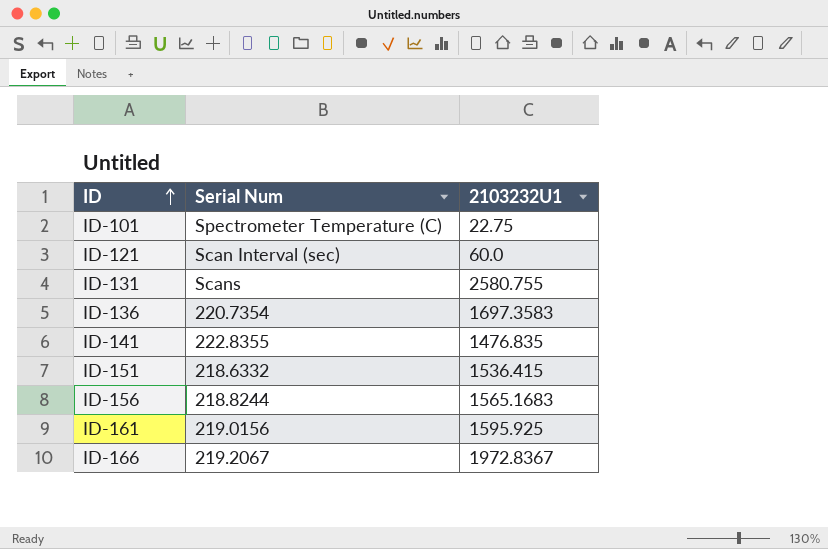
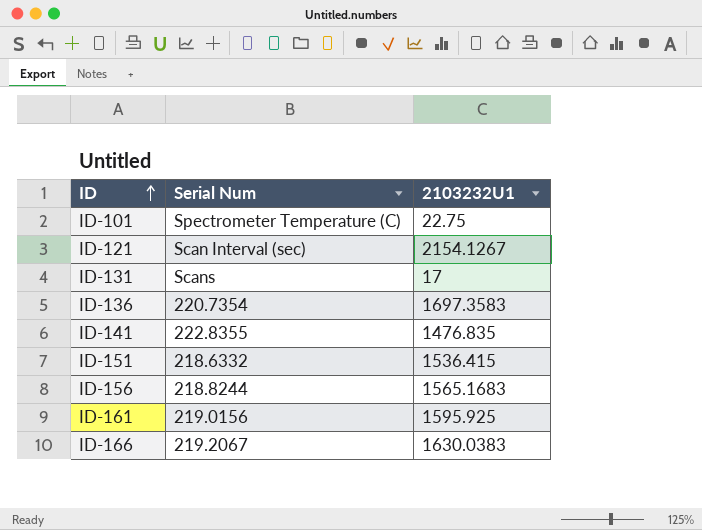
ID-121 | 2103232U1: 60.0 -> 2154.1267
ID-131 | 2103232U1: 2580.755 -> 17
ID-166 | 2103232U1: 1972.8367 -> 1630.0383

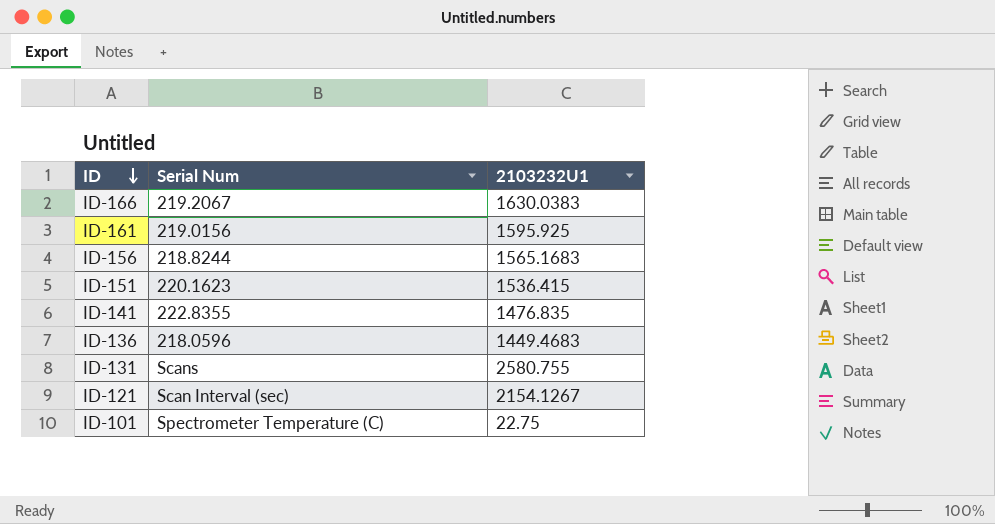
row order: ID ascending -> ID descending
ID-151 | Serial Num: 218.6332 -> 220.1623
ID-136 | Serial Num: 220.7354 -> 218.0596
ID-136 | 2103232U1: 1697.3583 -> 1449.4683
ID-131 | 2103232U1: 17 -> 2580.755

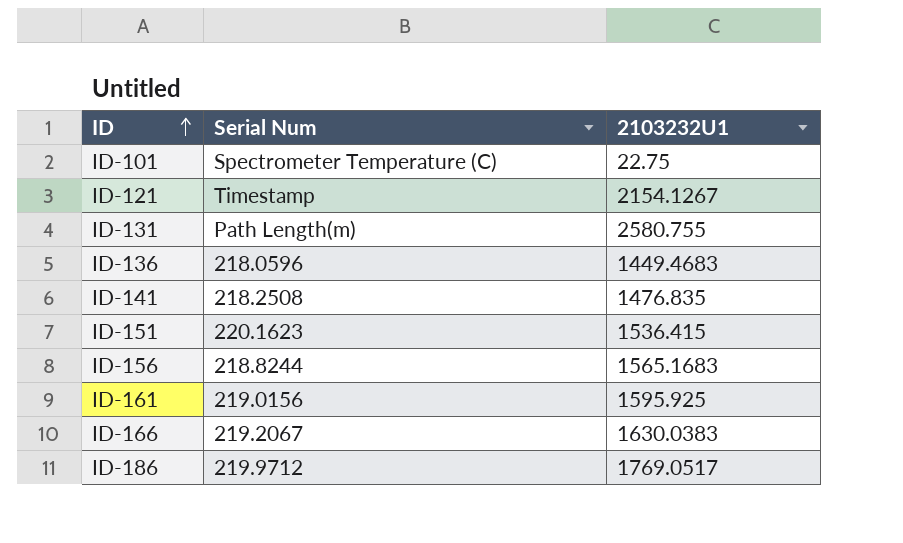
row order: ID descending -> ID ascending
ID-121 | Serial Num: Scan Interval (sec) -> Timestamp
ID-131 | Serial Num: Scans -> Path Length(m)
ID-141 | Serial Num: 222.8355 -> 218.2508
row ID-186: none -> 219.9712 | 1769.0517

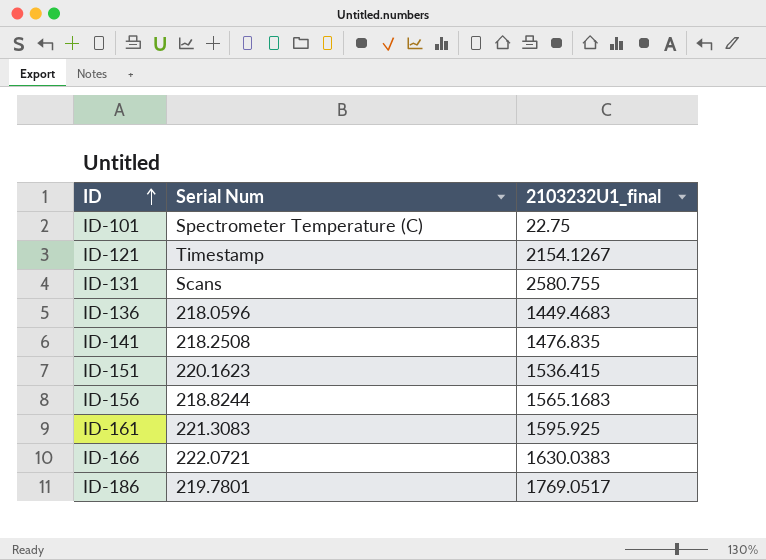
column name: 2103232U1 -> 2103232U1_final
ID-131 | Serial Num: Path Length(m) -> Scans
ID-161 | Serial Num: 219.0156 -> 221.3083
ID-166 | Serial Num: 219.2067 -> 222.0721
ID-186 | Serial Num: 219.9712 -> 219.7801

